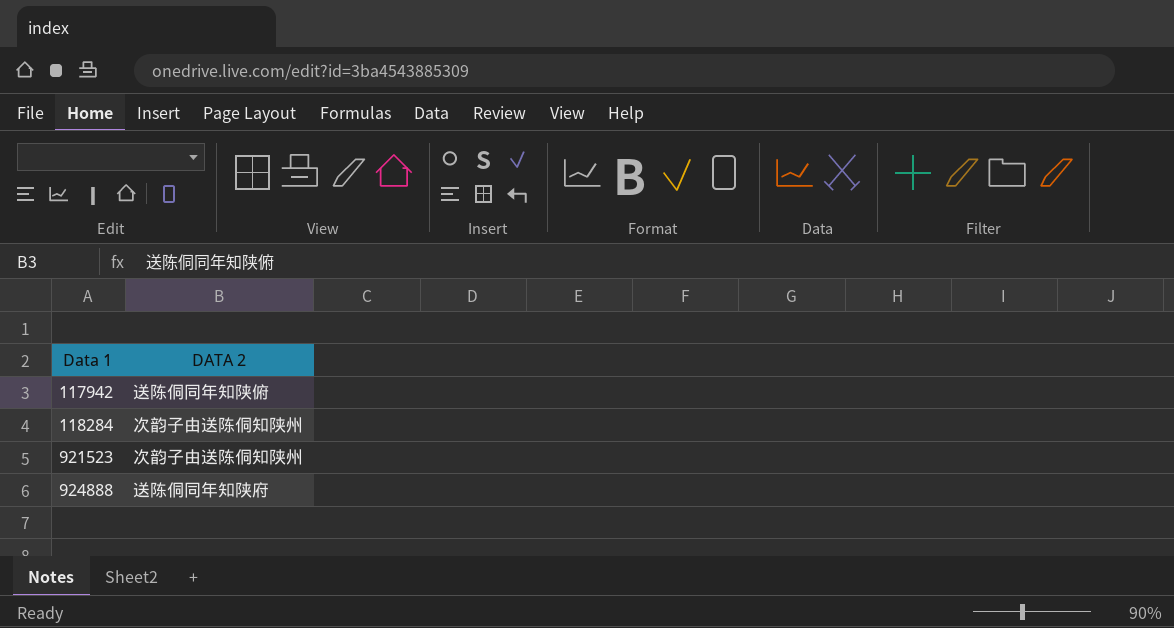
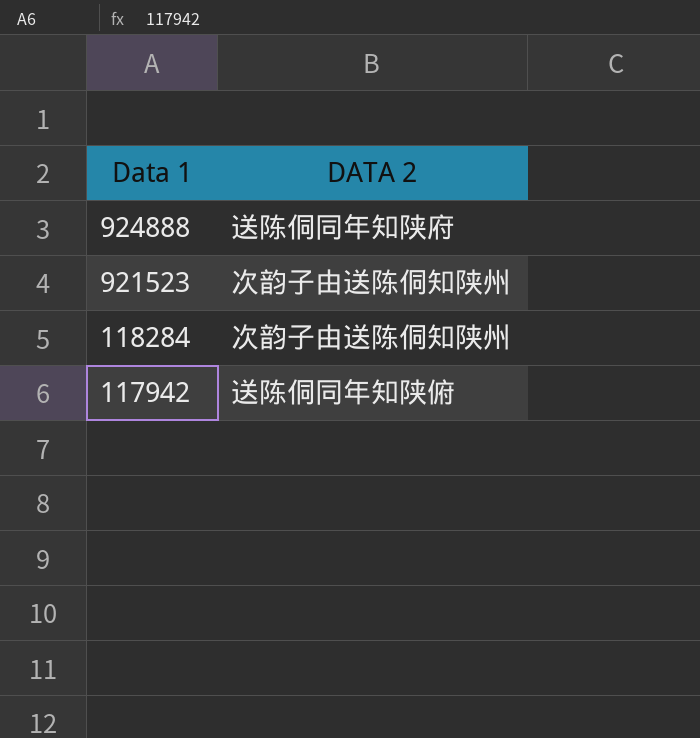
row order: Data 1 ascending -> Data 1 descending

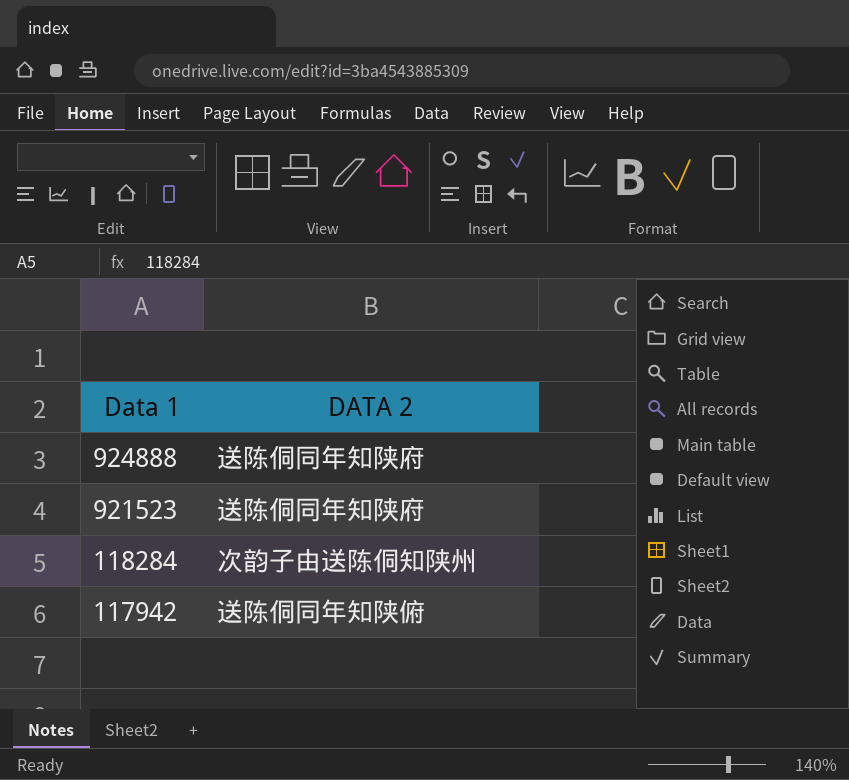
921523 | DATA 2: 次韵子由送陈侗知陕州 -> 送陈侗同年知陕府

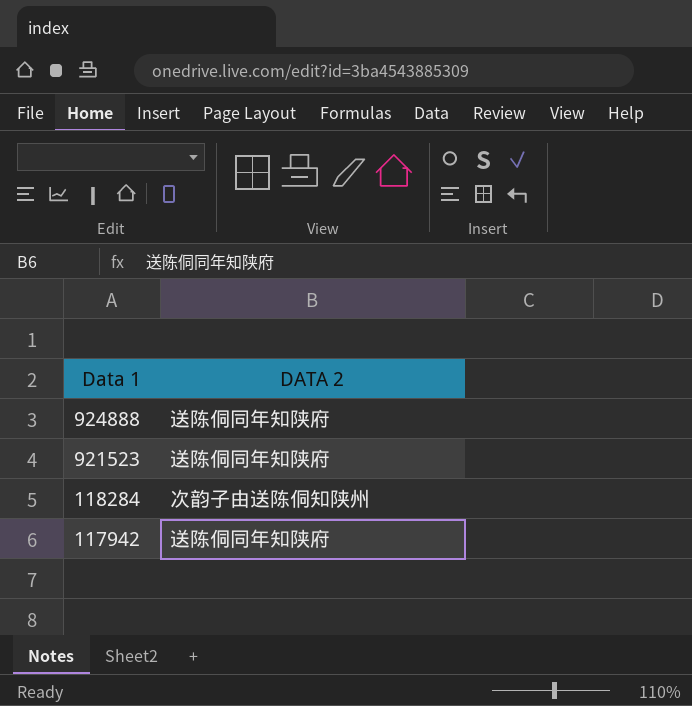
117942 | DATA 2: 送陈侗同年知陕俯 -> 送陈侗同年知陕府

